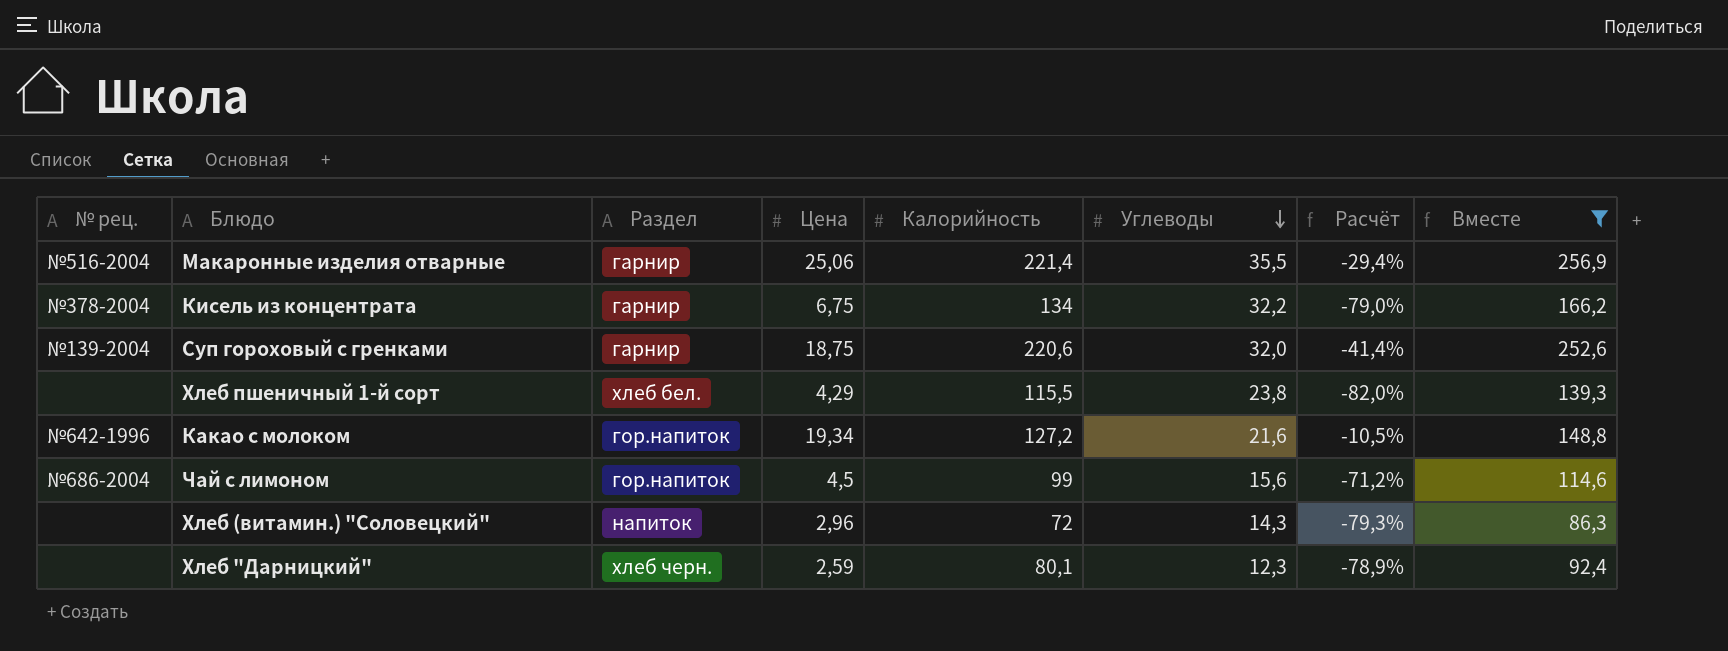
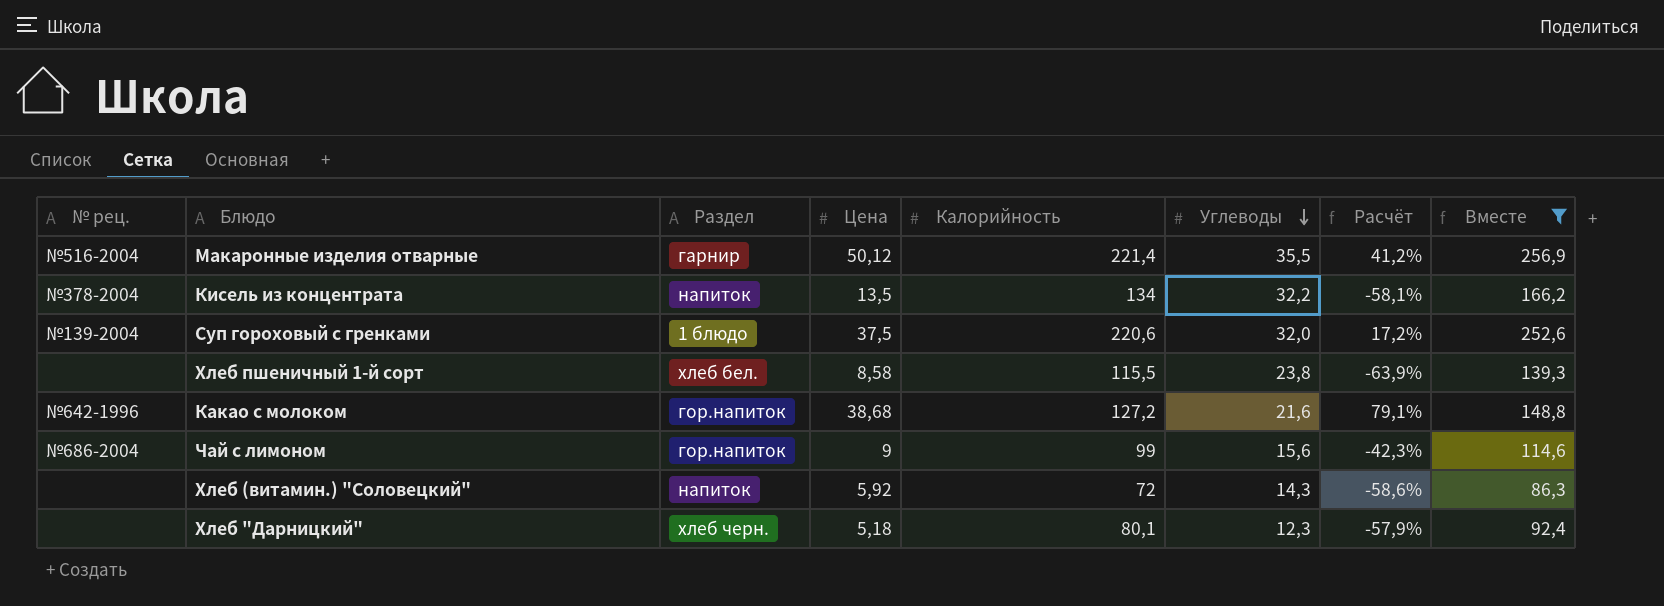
Макаронные изделия отварные | Цена: 25,06 -> 50,12
Макаронные изделия отварные | Расчёт: -29,4% -> 41,2%
Кисель из концентрата | Раздел: гарнир -> напиток
Кисель из концентрата | Цена: 6,75 -> 13,5
Кисель из концентрата | Расчёт: -79,0% -> -58,1%
Суп гороховый с гренками | Раздел: гарнир -> 1 блюдо
Суп гороховый с гренками | Цена: 18,75 -> 37,5
Суп гороховый с гренками | Расчёт: -41,4% -> 17,2%
Хлеб пшеничный 1-й сорт | Цена: 4,29 -> 8,58
Хлеб пшеничный 1-й сорт | Расчёт: -82,0% -> -63,9%
Какао с молоком | Цена: 19,34 -> 38,68
Какао с молоком | Расчёт: -10,5% -> 79,1%
Чай с лимоном | Цена: 4,5 -> 9
Чай с лимоном | Расчёт: -71,2% -> -42,3%
Хлеб (витамин.) "Соловецкий" | Цена: 2,96 -> 5,92
Хлеб (витамин.) "Соловецкий" | Расчёт: -79,3% -> -58,6%
Хлеб "Дарницкий" | Цена: 2,59 -> 5,18
Хлеб "Дарницкий" | Расчёт: -78,9% -> -57,9%

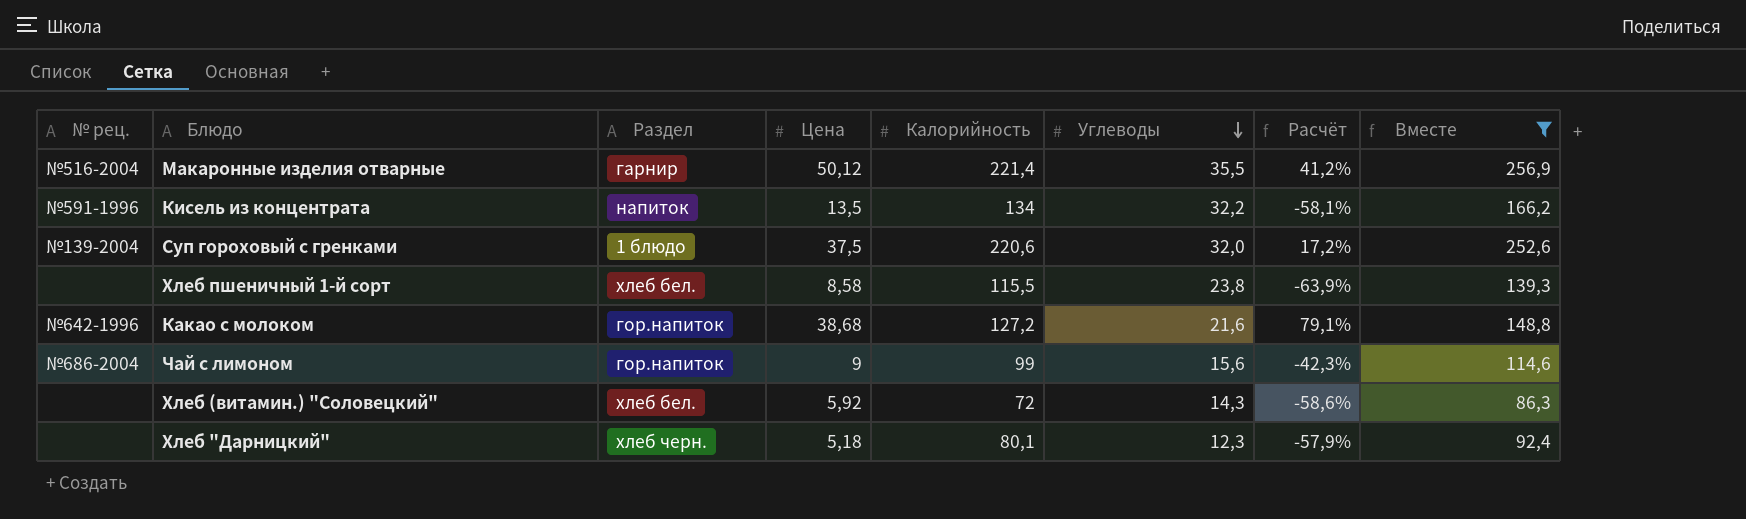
Кисель из концентрата | № рец.: №378-2004 -> №591-1996
Хлеб (витамин.) "Соловецкий" | Раздел: напиток -> хлеб бел.

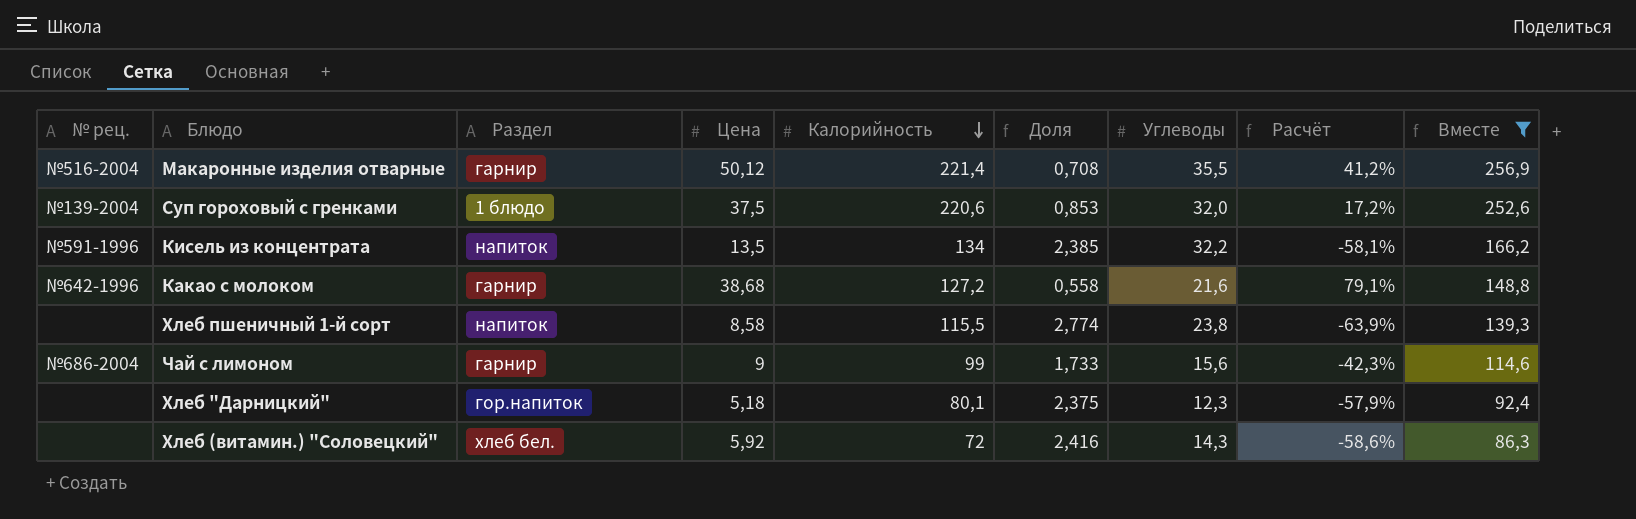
row order: Углеводы descending -> Калорийность descending
column Доля | formula: none -> [Углеводы] / [Цена]
Какао с молоком | Раздел: гор.напиток -> гарнир
Хлеб пшеничный 1-й сорт | Раздел: хлеб бел. -> напиток
Чай с лимоном | Раздел: гор.напиток -> гарнир
Хлеб "Дарницкий" | Раздел: хлеб черн. -> гор.напиток

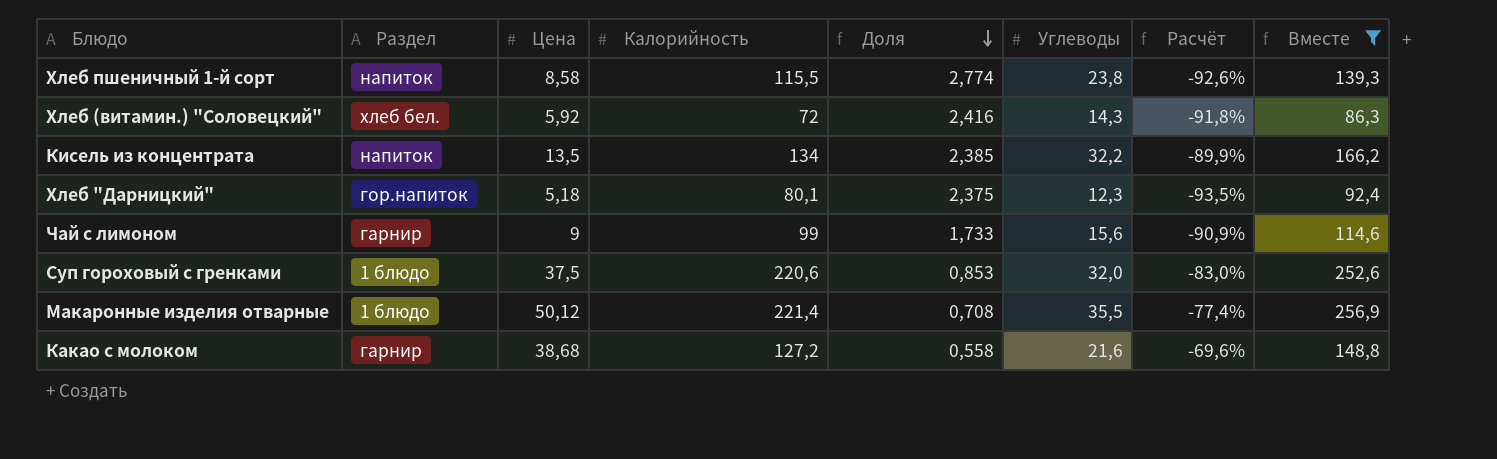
row order: Калорийность descending -> Доля descending
column № рец. | position: 1 -> none
column Расчёт | formula: ([Цена] - [Углеводы]) / [Углеводы] -> ([Цена] - [Калорийность]) / [Калорийность]
Макаронные изделия отварные | Раздел: гарнир -> 1 блюдо

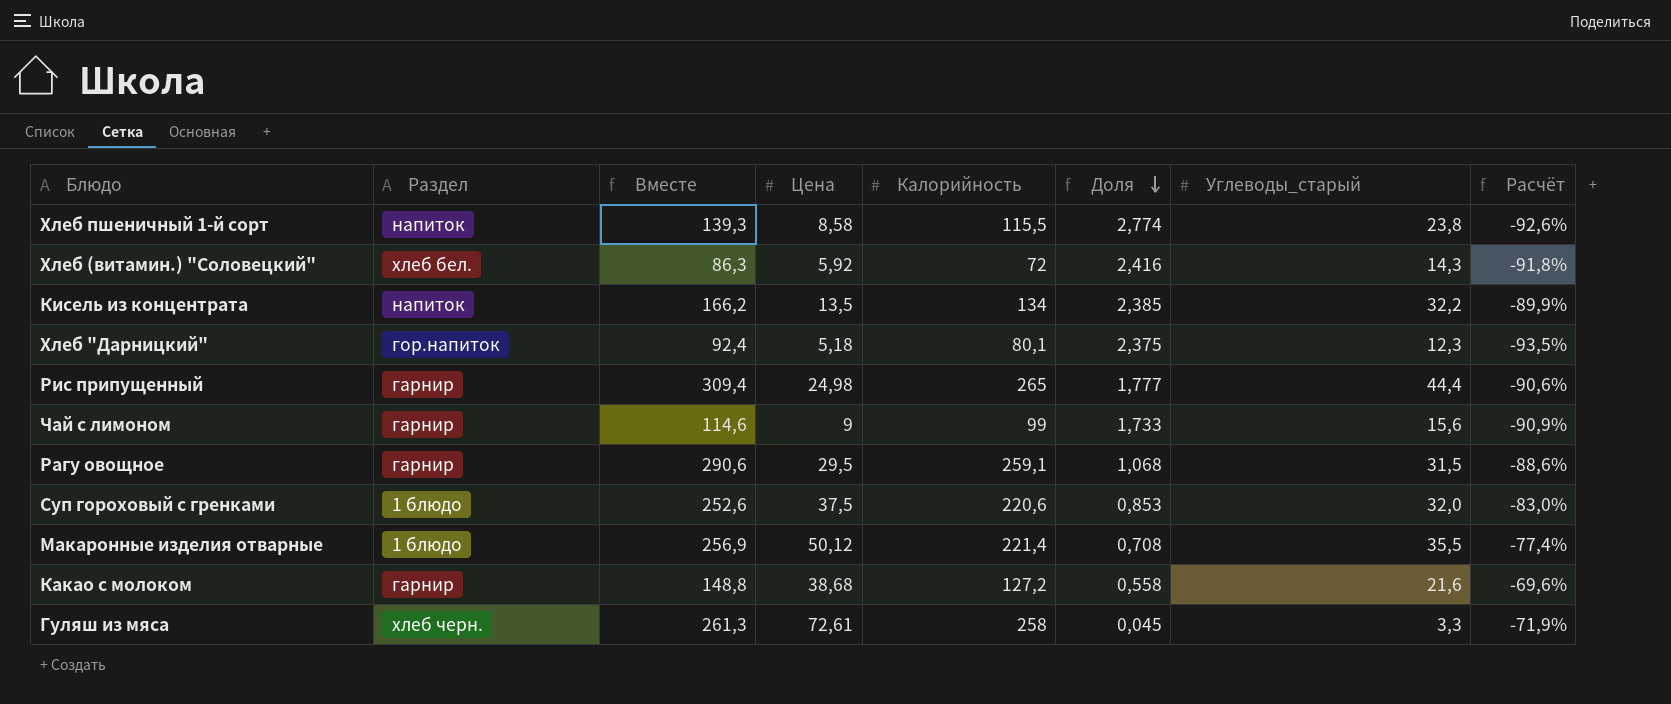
filter: Вместе <= 256,9 -> none
column Вместе | position: 8 -> 3
column name: Углеводы -> Углеводы_старый

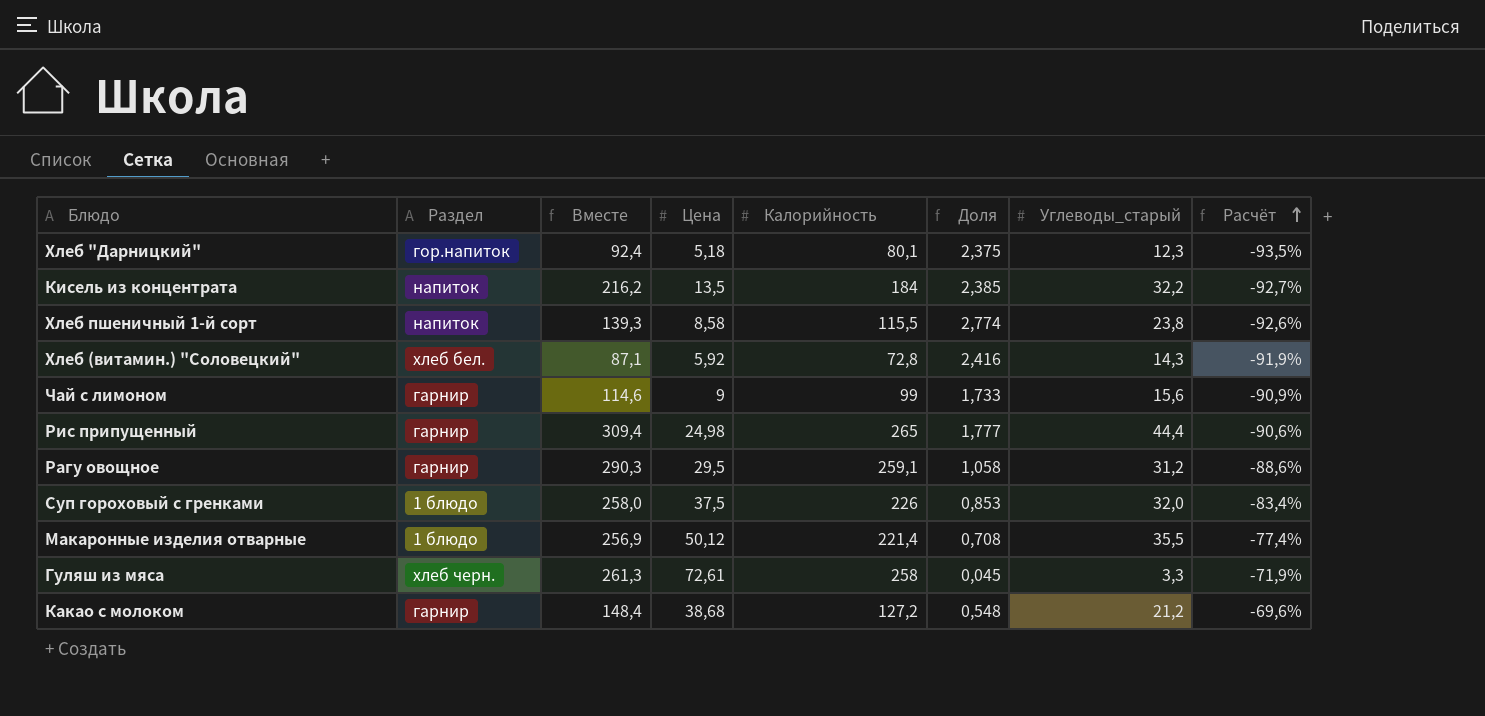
row order: Доля descending -> Расчёт ascending
Кисель из концентрата | Вместе: 166,2 -> 216,2
Кисель из концентрата | Калорийность: 134 -> 184
Кисель из концентрата | Расчёт: -89,9% -> -92,7%
Хлеб (витамин.) "Соловецкий" | Вместе: 86,3 -> 87,1
Хлеб (витамин.) "Соловецкий" | Калорийность: 72 -> 72,8
Хлеб (витамин.) "Соловецкий" | Расчёт: -91,8% -> -91,9%
Рагу овощное | Вместе: 290,6 -> 290,3
Рагу овощное | Доля: 1,068 -> 1,058
Рагу овощное | Углеводы_старый: 31,5 -> 31,2
Суп гороховый с гренками | Вместе: 252,6 -> 258,0
Суп гороховый с гренками | Калорийность: 220,6 -> 226
Суп гороховый с гренками | Расчёт: -83,0% -> -83,4%
Какао с молоком | Вместе: 148,8 -> 148,4
Какао с молоком | Доля: 0,558 -> 0,548
Какао с молоком | Углеводы_старый: 21,6 -> 21,2

